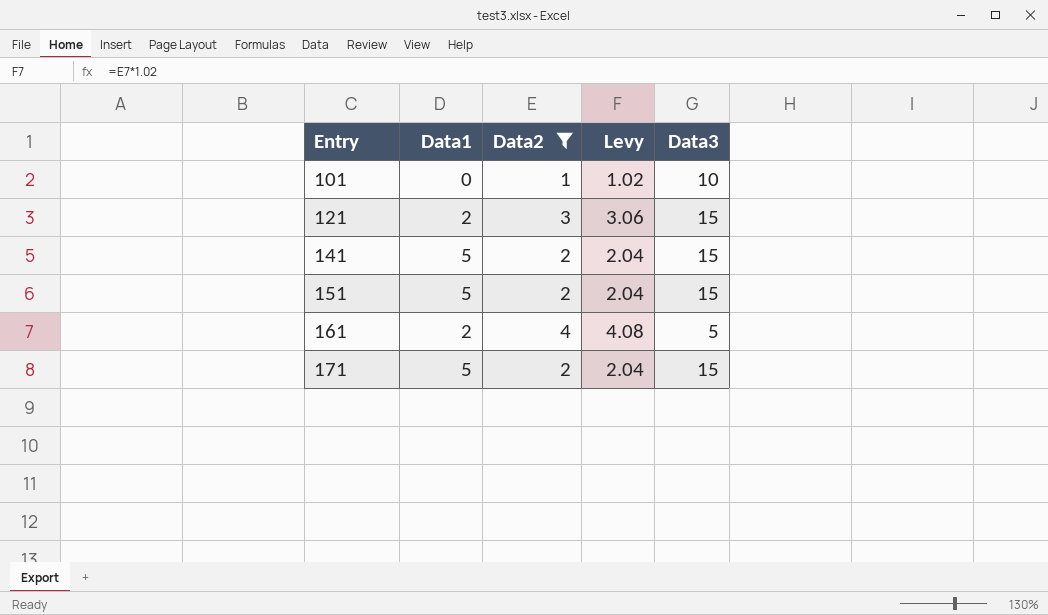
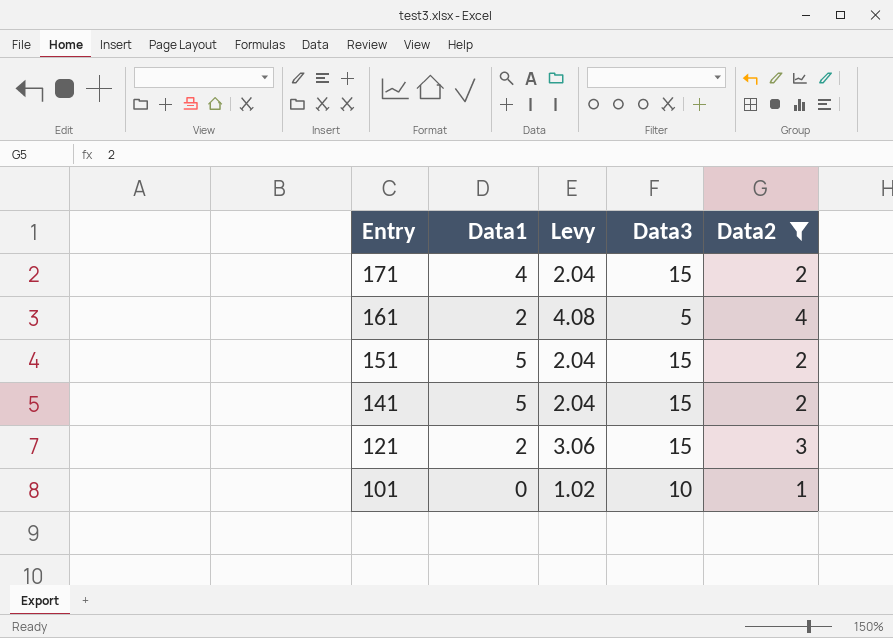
row order: Entry ascending -> Entry descending
column Data2 | position: 3 -> 5
171 | Data1: 5 -> 4

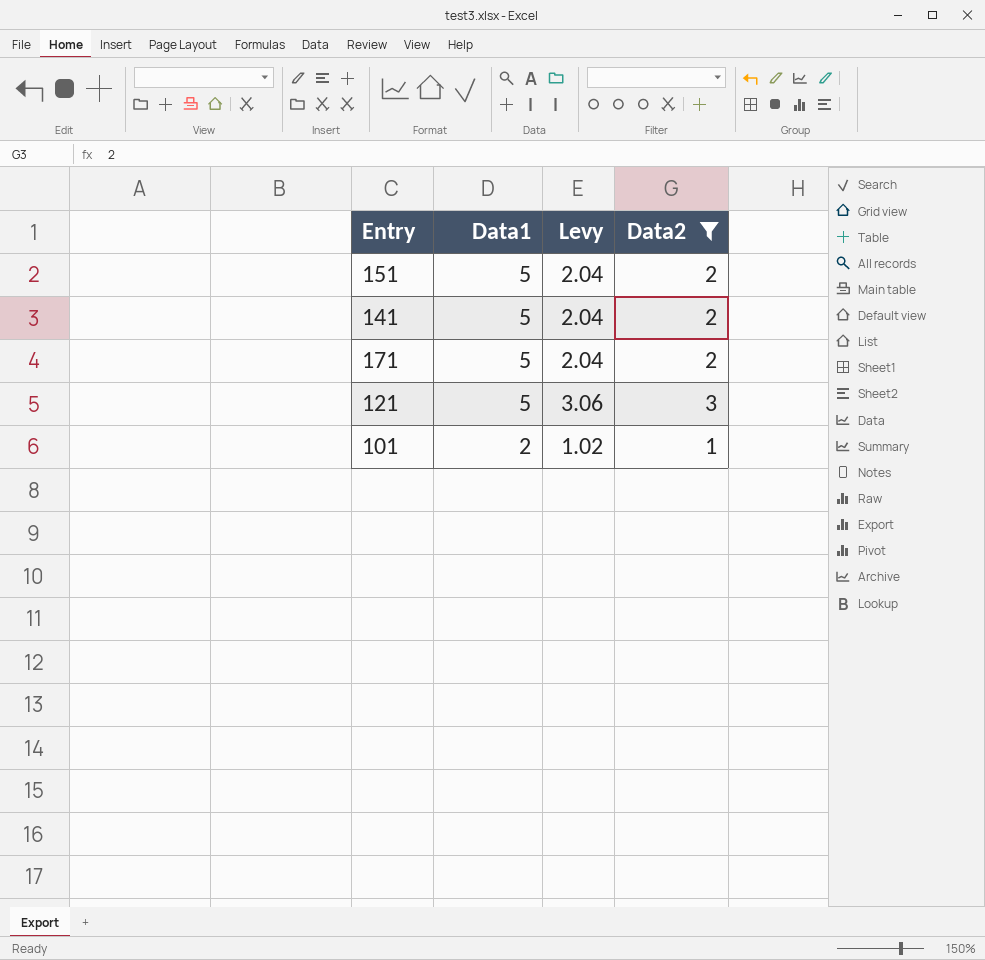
row order: Entry descending -> Data1 descending
column Data3 | position: 4 -> none
row 161: 2 | 4.08 | 5 | 4 -> none
171 | Data1: 4 -> 5
121 | Data1: 2 -> 5
101 | Data1: 0 -> 2

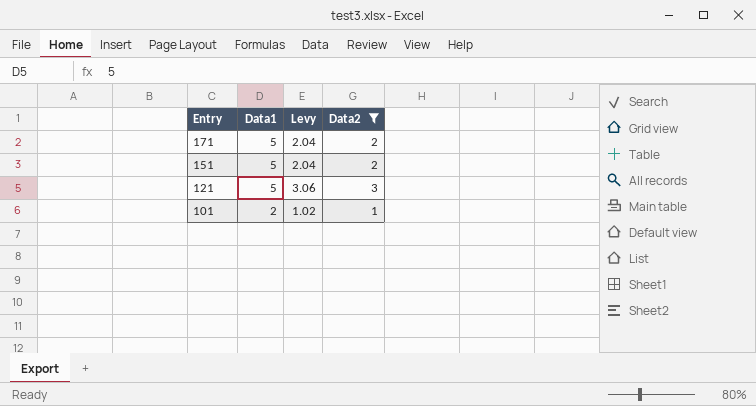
row order: Data1 descending -> Entry descending
row 141: 5 | 2.04 | 2 -> none

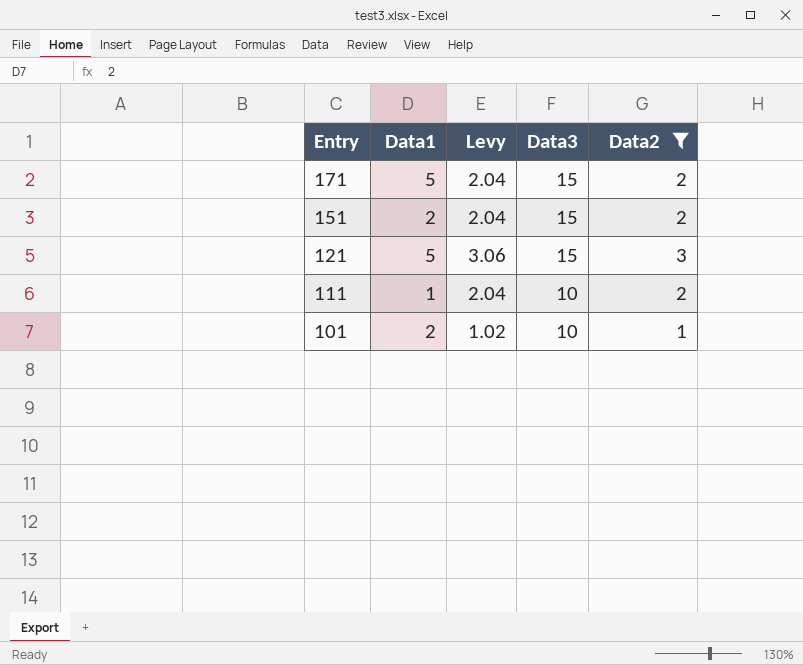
column Data3 | position: none -> 4
151 | Data1: 5 -> 2
row 111: none -> 1 | 2.04 | 10 | 2

